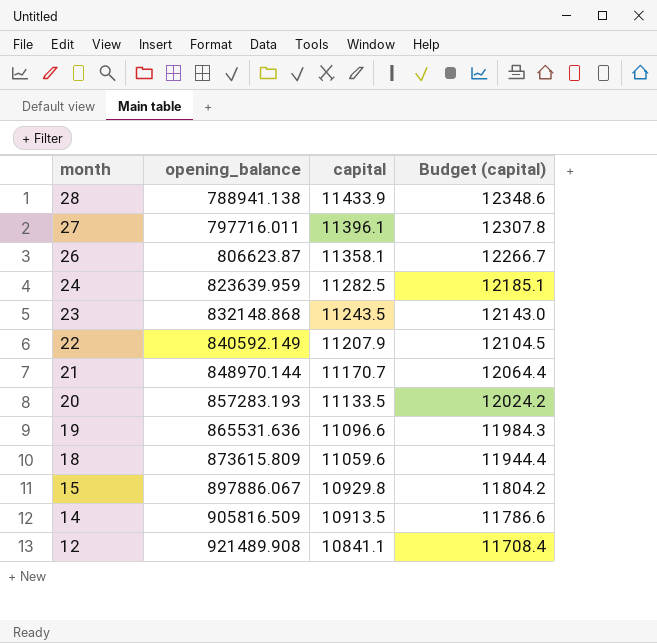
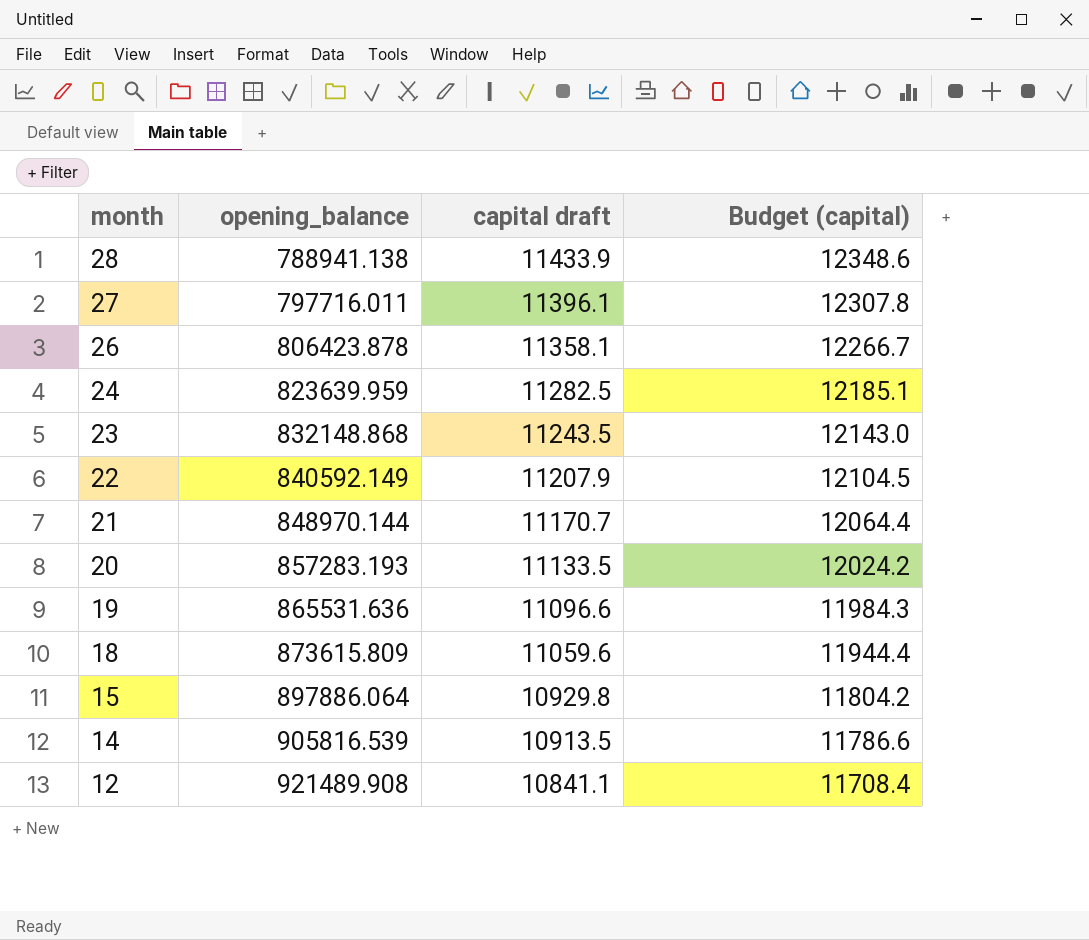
column name: capital -> capital draft
26 | opening_balance: 806623.87 -> 806423.878
15 | opening_balance: 897886.067 -> 897886.064
14 | opening_balance: 905816.509 -> 905816.539

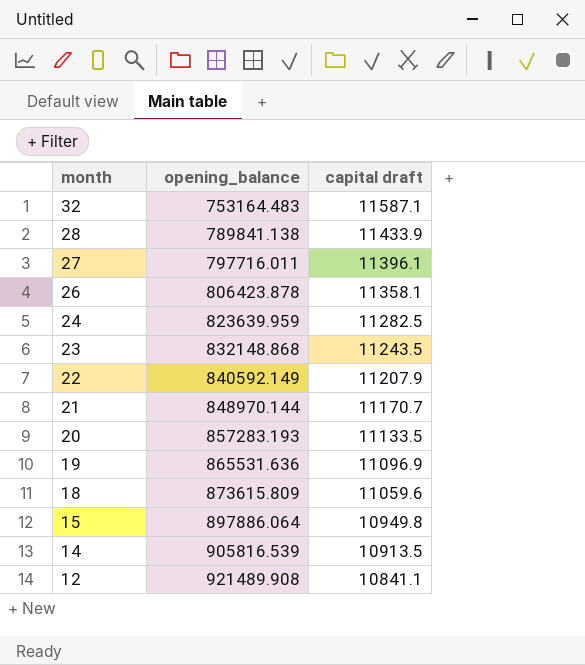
column Budget (capital) | formula: [capital draft] * 1.08 -> none
row 32: none -> 753164.483 | 11587.1
28 | opening_balance: 788941.138 -> 789841.138
19 | capital draft: 11096.6 -> 11096.9
15 | capital draft: 10929.8 -> 10949.8

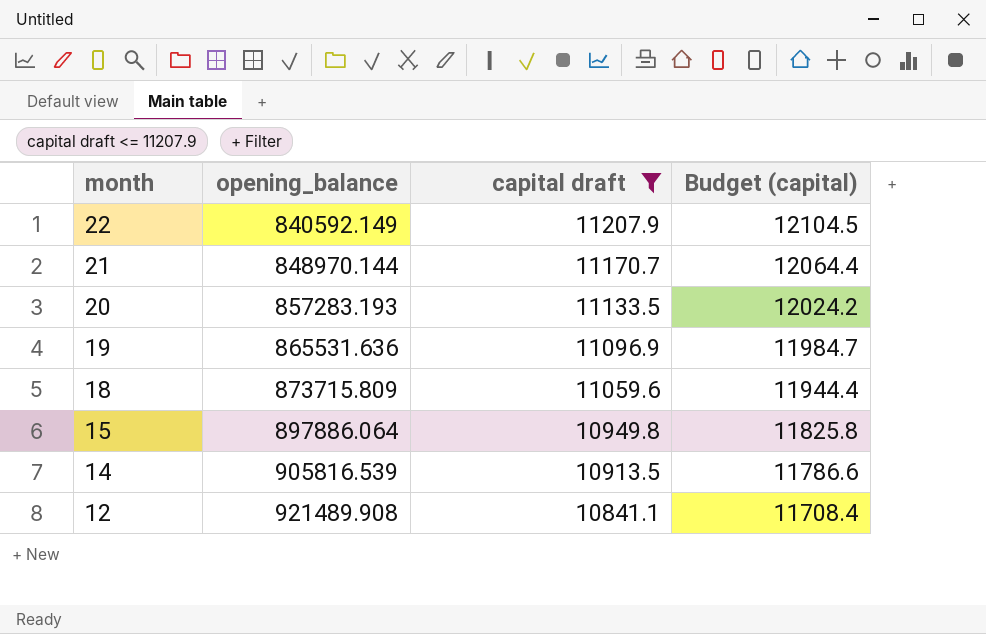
filter: none -> capital draft <= 11207.9
column Budget (capital) | formula: none -> [capital draft] * 1.08
18 | opening_balance: 873615.809 -> 873715.809

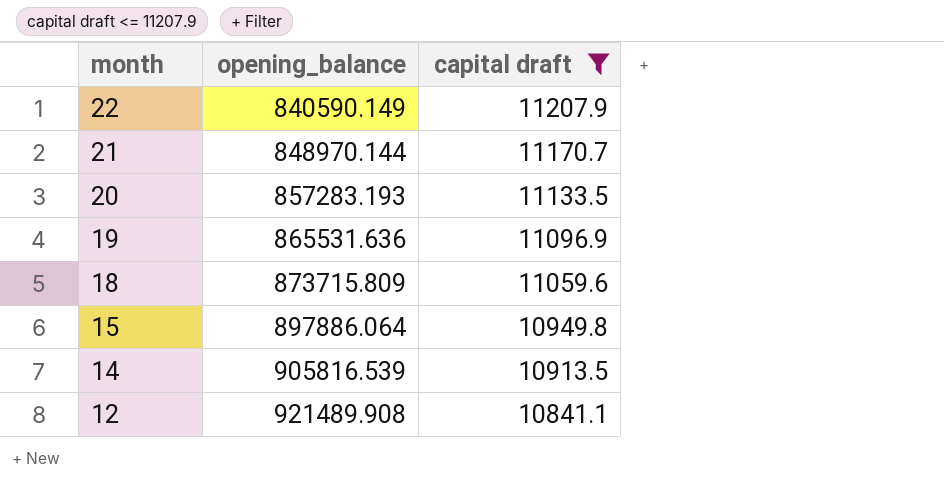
column Budget (capital) | formula: [capital draft] * 1.08 -> none
22 | opening_balance: 840592.149 -> 840590.149

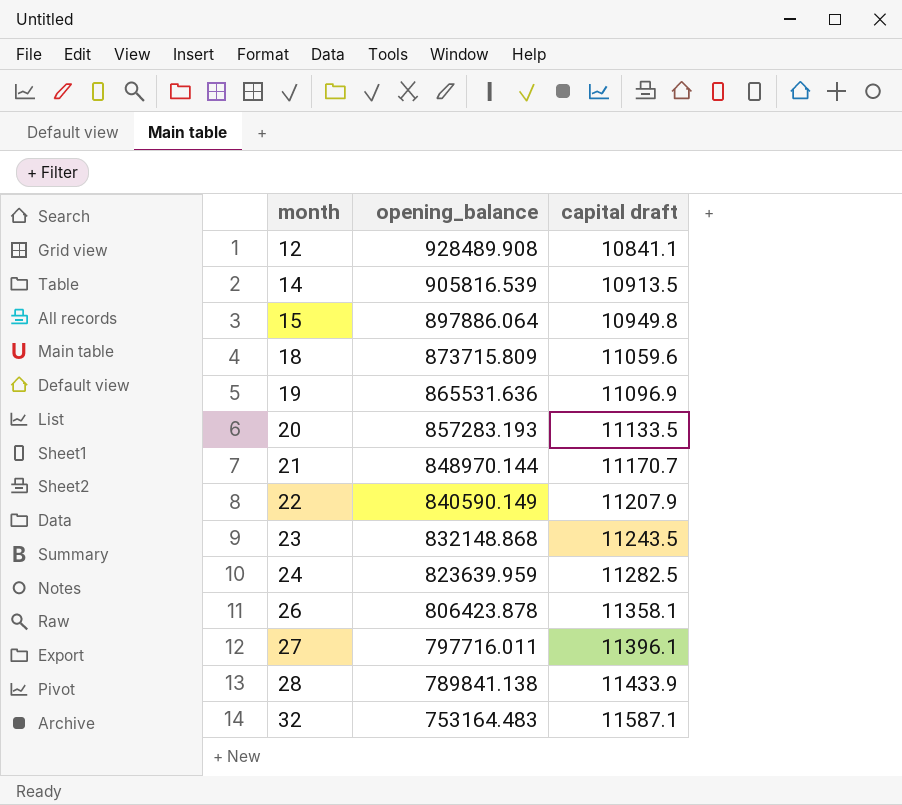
filter: capital draft <= 11207.9 -> none
row order: month descending -> month ascending
12 | opening_balance: 921489.908 -> 928489.908

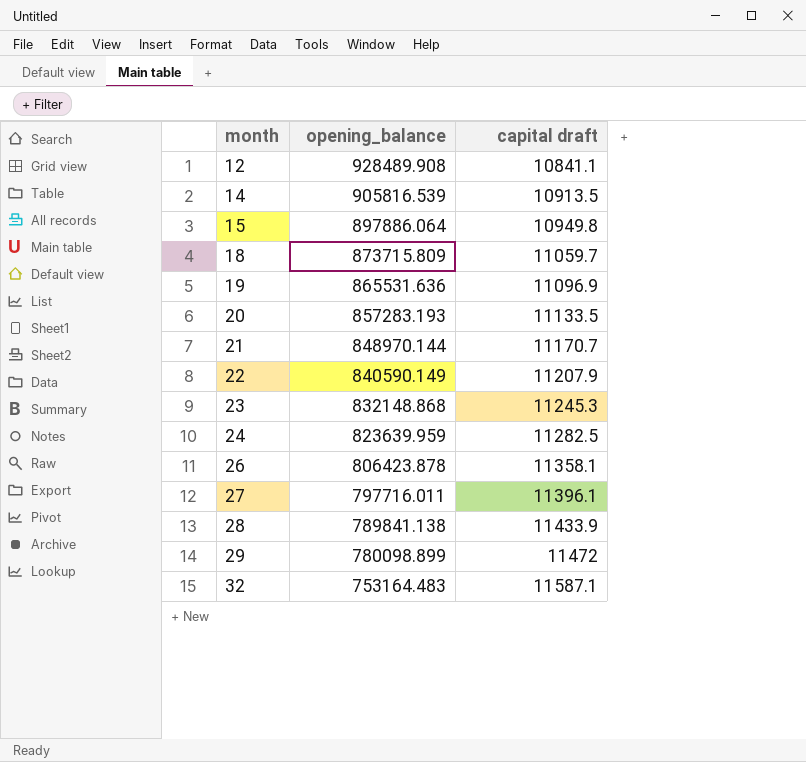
18 | capital draft: 11059.6 -> 11059.7
23 | capital draft: 11243.5 -> 11245.3
row 29: none -> 780098.899 | 11472

